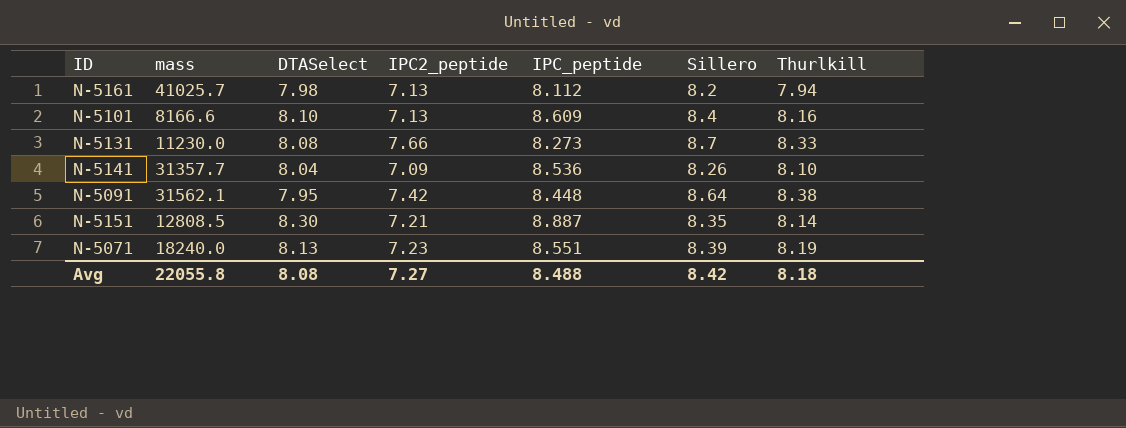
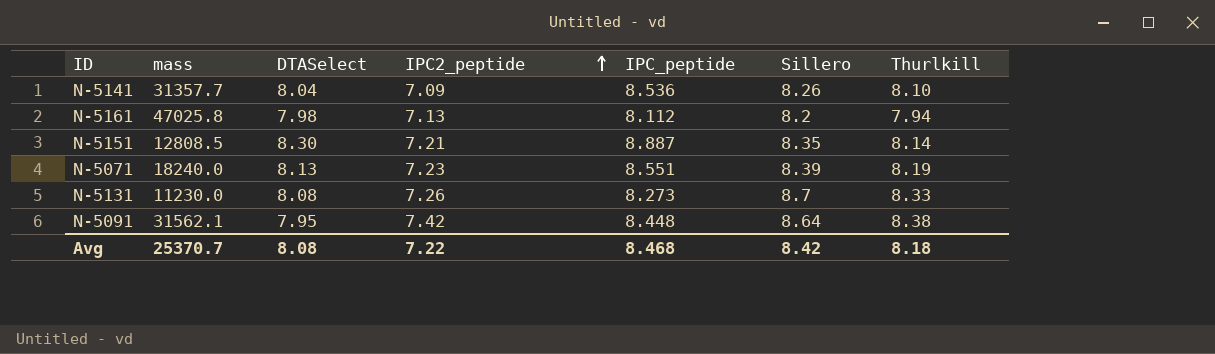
row order: none -> IPC2_peptide ascending
row N-5101: 8166.6 | 8.10 | 7.13 | 8.609 | 8.4 | 8.16 -> none
N-5161 | mass: 41025.7 -> 47025.8
N-5131 | IPC2_peptide: 7.66 -> 7.26
Avg | mass: 22055.8 -> 25370.7
Avg | IPC2_peptide: 7.27 -> 7.22
Avg | IPC_peptide: 8.488 -> 8.468

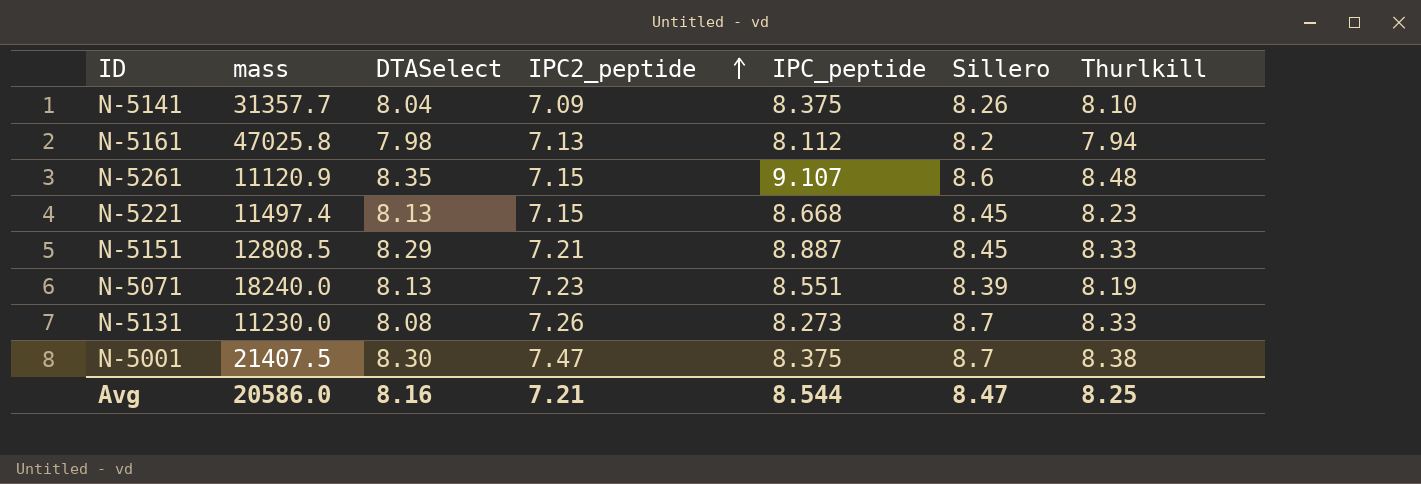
row N-5091: 31562.1 | 7.95 | 7.42 | 8.448 | 8.64 | 8.38 -> none
N-5141 | IPC_peptide: 8.536 -> 8.375
row N-5261: none -> 11120.9 | 8.35 | 7.15 | 9.107 | 8.6 | 8.48
row N-5221: none -> 11497.4 | 8.13 | 7.15 | 8.668 | 8.45 | 8.23
N-5151 | DTASelect: 8.30 -> 8.29
N-5151 | Sillero: 8.35 -> 8.45
N-5151 | Thurlkill: 8.14 -> 8.33
row N-5001: none -> 21407.5 | 8.30 | 7.47 | 8.375 | 8.7 | 8.38
Avg | mass: 25370.7 -> 20586.0
Avg | DTASelect: 8.08 -> 8.16
Avg | IPC2_peptide: 7.22 -> 7.21
Avg | IPC_peptide: 8.468 -> 8.544
Avg | Sillero: 8.42 -> 8.47
Avg | Thurlkill: 8.18 -> 8.25

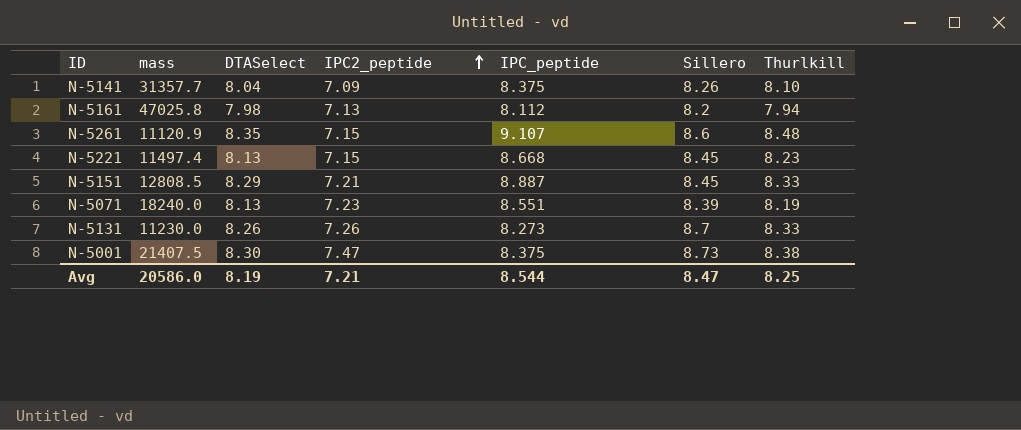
N-5131 | DTASelect: 8.08 -> 8.26
N-5001 | Sillero: 8.7 -> 8.73
Avg | DTASelect: 8.16 -> 8.19

